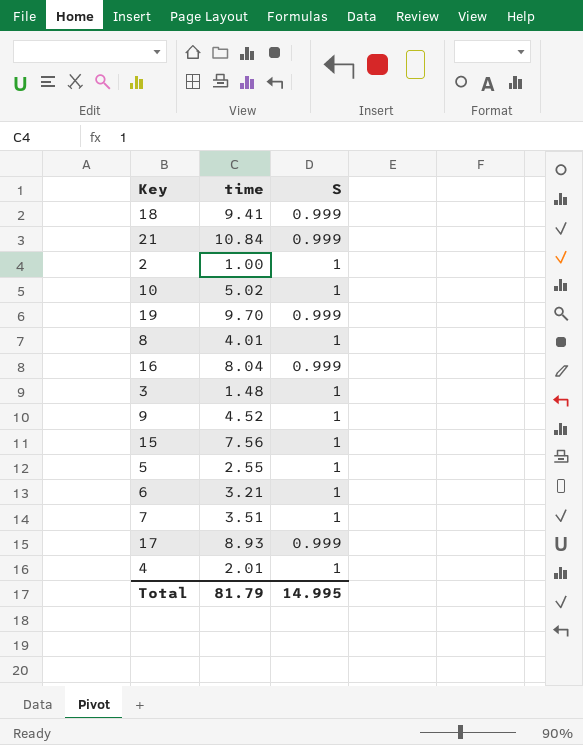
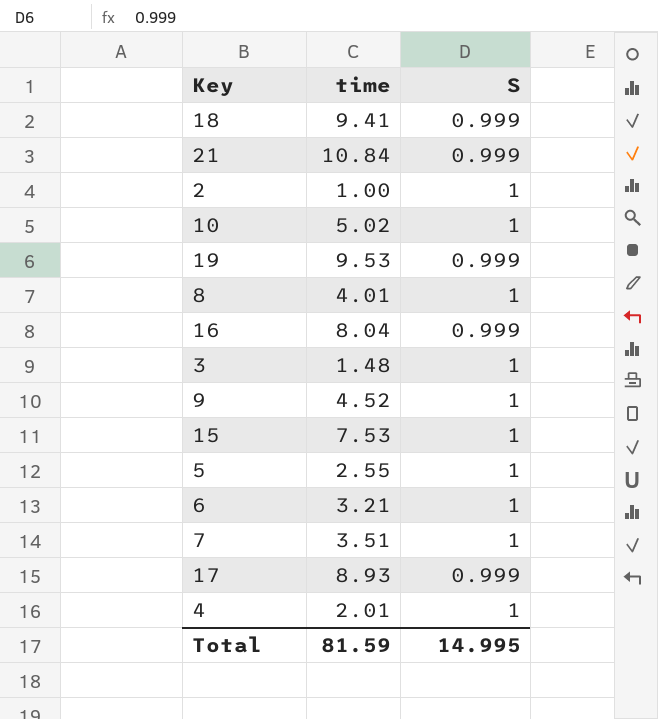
19 | time: 9.70 -> 9.53
15 | time: 7.56 -> 7.53
Total | time: 81.79 -> 81.59

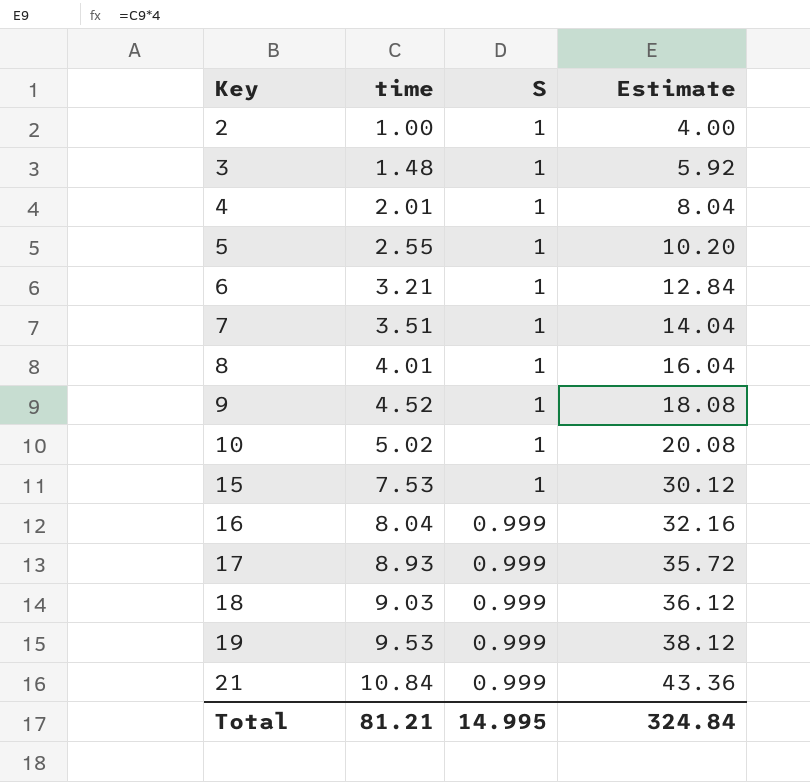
row order: none -> Key ascending
column Estimate | formula: none -> [time] * 4
18 | time: 9.41 -> 9.03
Total | time: 81.59 -> 81.21

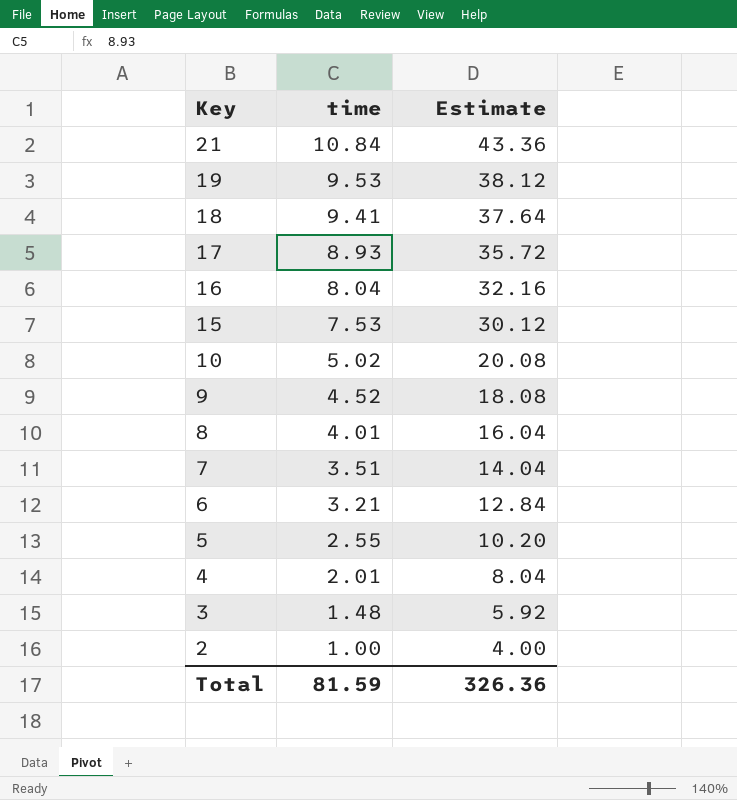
row order: Key ascending -> Key descending
column S | position: 3 -> none
18 | time: 9.03 -> 9.41
18 | Estimate: 36.12 -> 37.64
Total | time: 81.21 -> 81.59
Total | Estimate: 324.84 -> 326.36

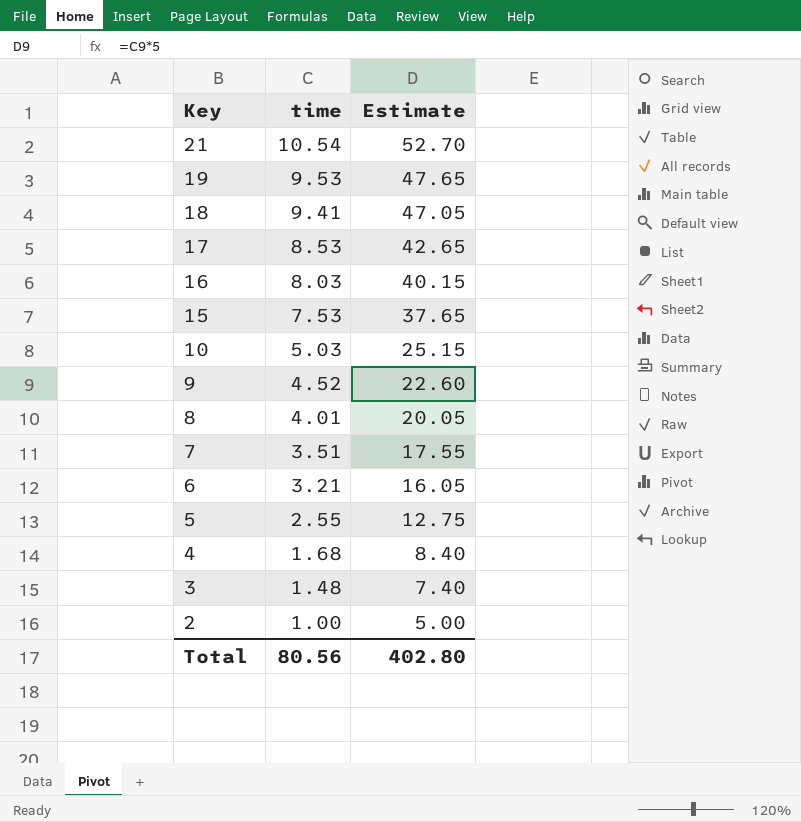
column Estimate | formula: [time] * 4 -> [time] * 5
21 | time: 10.84 -> 10.54
17 | time: 8.93 -> 8.53
16 | time: 8.04 -> 8.03
10 | time: 5.02 -> 5.03
4 | time: 2.01 -> 1.68
Total | time: 81.59 -> 80.56
Total | Estimate: 326.36 -> 402.80

